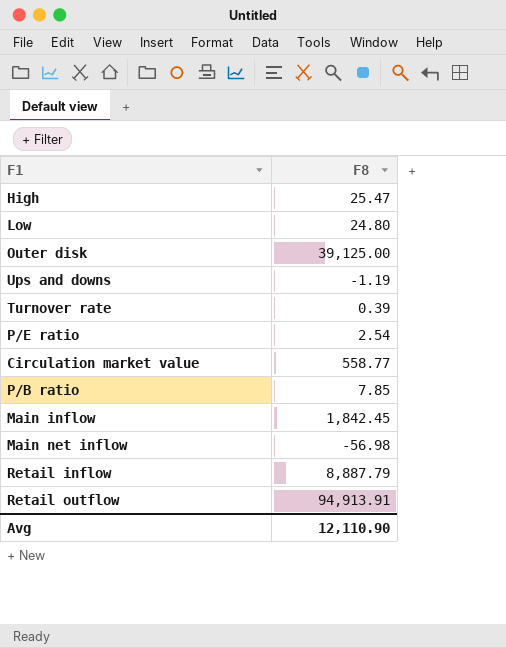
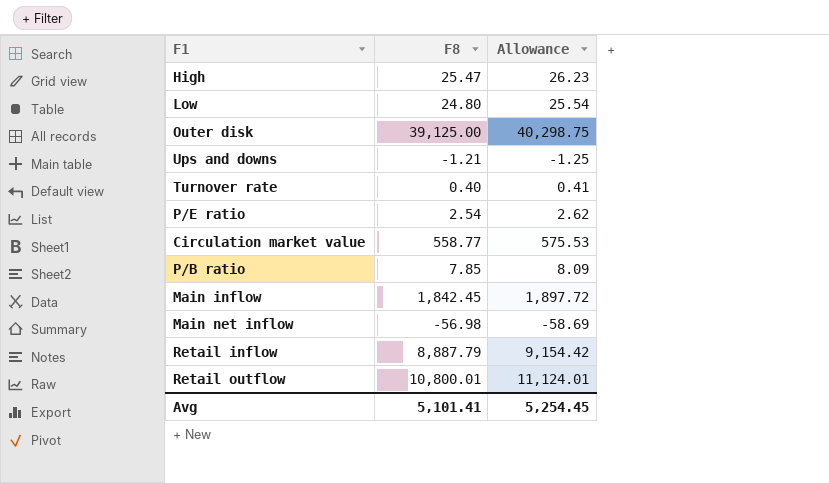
column Allowance | formula: none -> [F8] * 1.03
Ups and downs | F8: -1.19 -> -1.21
Turnover rate | F8: 0.39 -> 0.40
Retail outflow | F8: 94,913.91 -> 10,800.01
Avg | F8: 12,110.90 -> 5,101.41

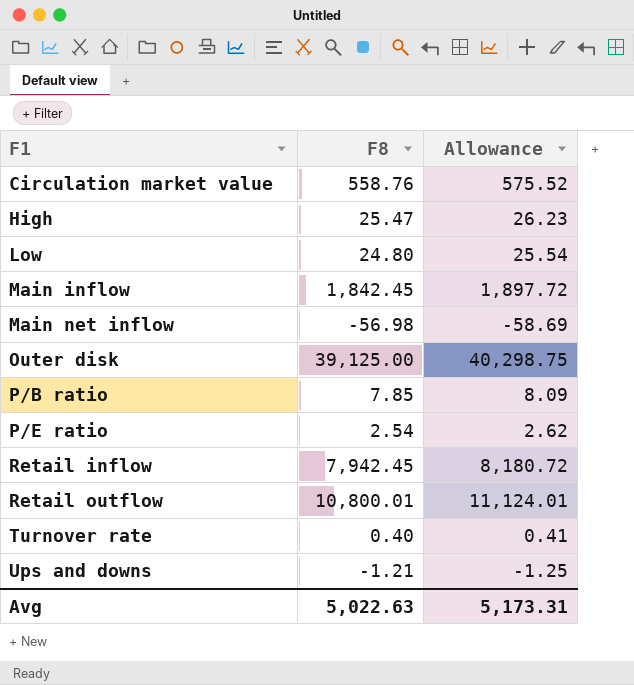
row order: none -> F1 ascending
Circulation market value | F8: 558.77 -> 558.76
Circulation market value | Allowance: 575.53 -> 575.52
Retail inflow | F8: 8,887.79 -> 7,942.45
Retail inflow | Allowance: 9,154.42 -> 8,180.72
Avg | F8: 5,101.41 -> 5,022.63
Avg | Allowance: 5,254.45 -> 5,173.31

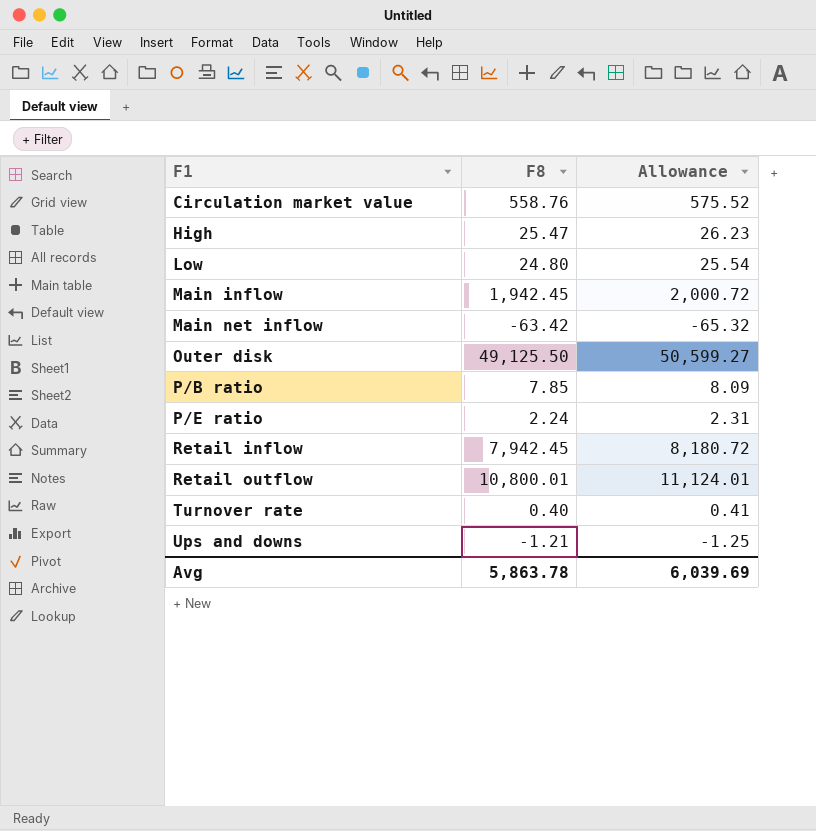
Main inflow | F8: 1,842.45 -> 1,942.45
Main inflow | Allowance: 1,897.72 -> 2,000.72
Main net inflow | F8: -56.98 -> -63.42
Main net inflow | Allowance: -58.69 -> -65.32
Outer disk | F8: 39,125.00 -> 49,125.50
Outer disk | Allowance: 40,298.75 -> 50,599.27
P/E ratio | F8: 2.54 -> 2.24
P/E ratio | Allowance: 2.62 -> 2.31
Avg | F8: 5,022.63 -> 5,863.78
Avg | Allowance: 5,173.31 -> 6,039.69

